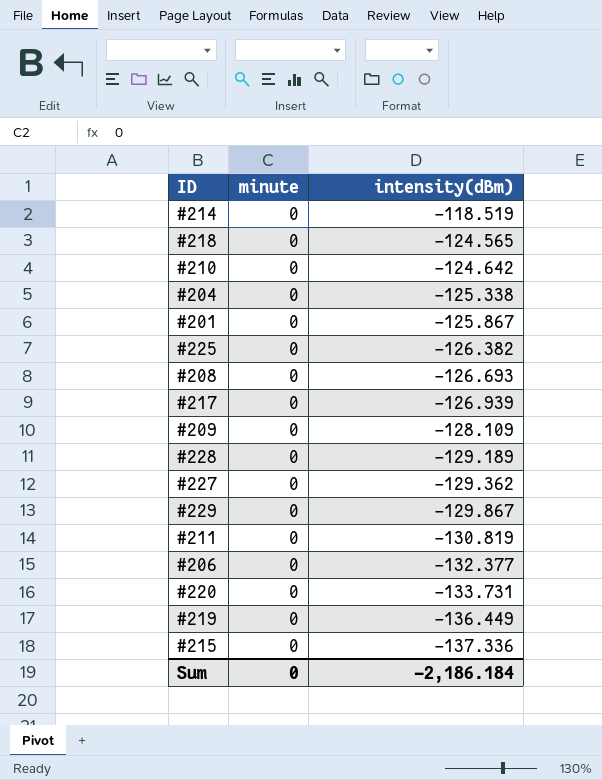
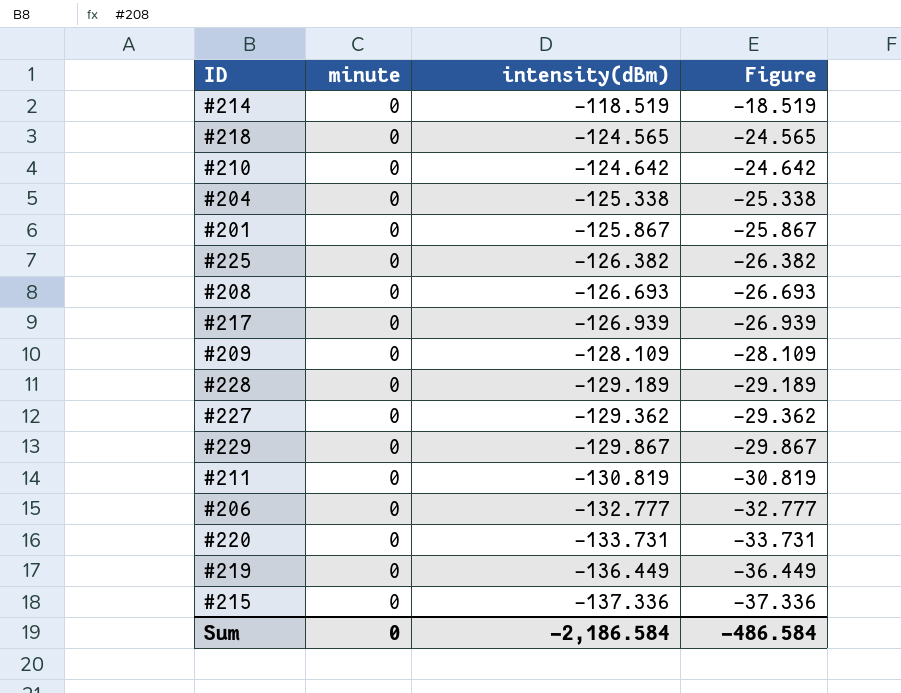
column Figure | formula: none -> [intensity(dBm)] + 100
#206 | intensity(dBm): -132.377 -> -132.777
Sum | intensity(dBm): -2,186.184 -> -2,186.584

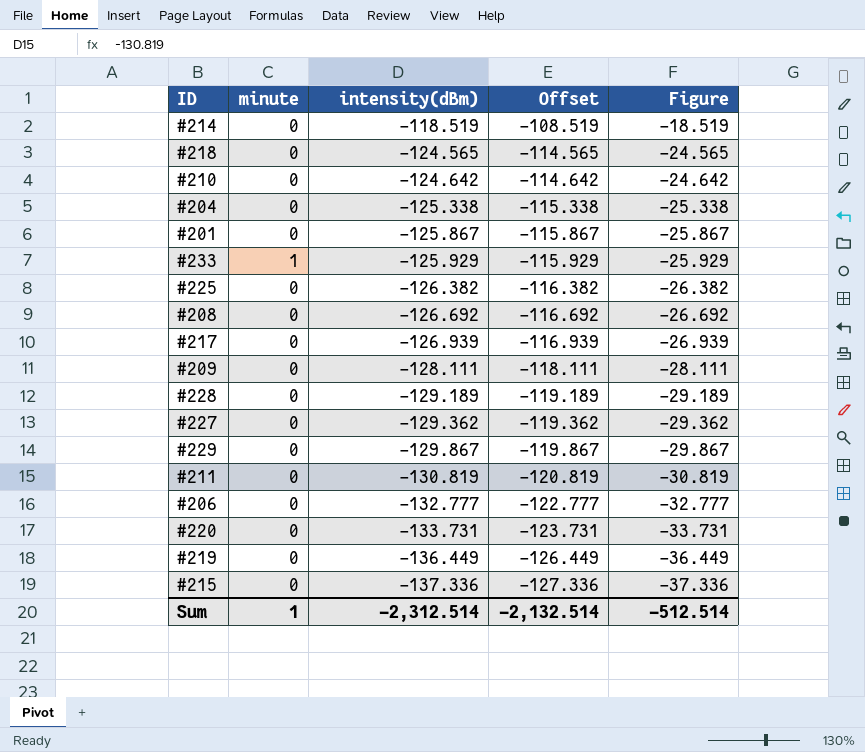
column Offset | formula: none -> [intensity(dBm)] + 10
row #233: none -> 1 | -125.929 | -115.929 | -25.929
#208 | intensity(dBm): -126.693 -> -126.692
#208 | Figure: -26.693 -> -26.692
#209 | intensity(dBm): -128.109 -> -128.111
#209 | Figure: -28.109 -> -28.111
Sum | minute: 0 -> 1
Sum | intensity(dBm): -2,186.584 -> -2,312.514
Sum | Figure: -486.584 -> -512.514

